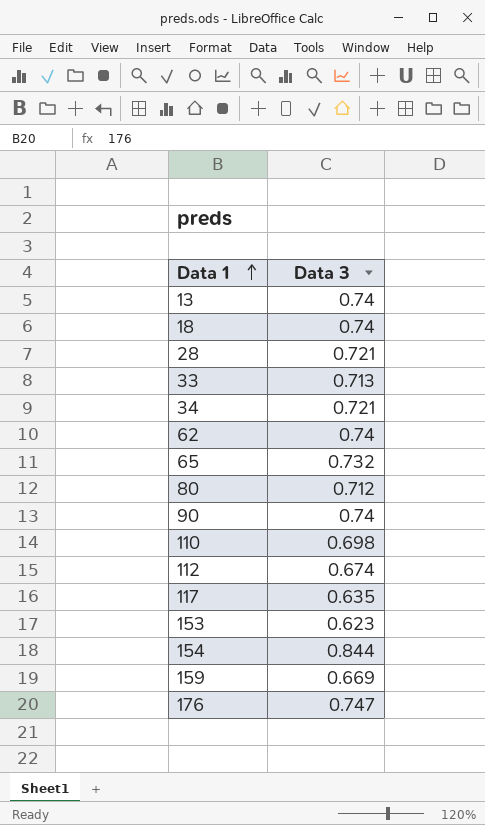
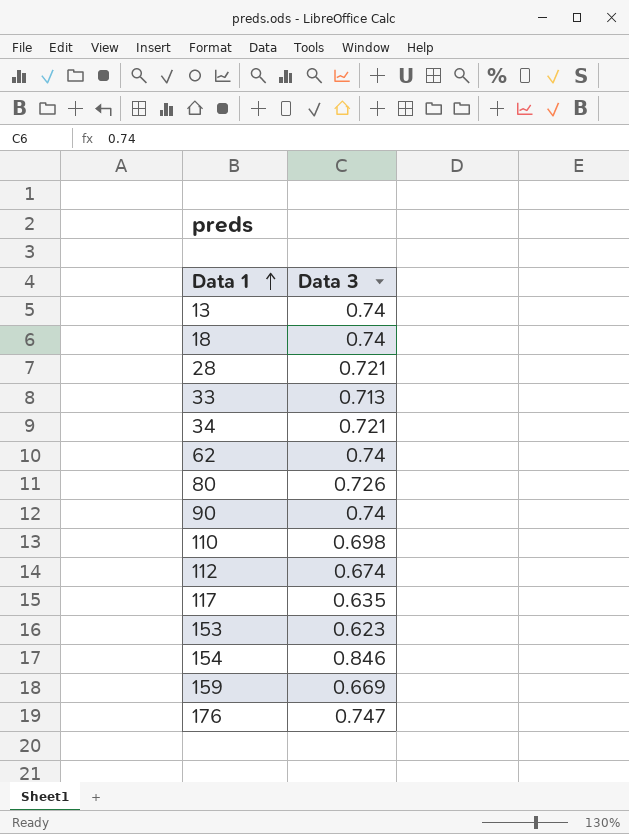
row 65: 0.732 -> none
80 | Data 3: 0.712 -> 0.726
154 | Data 3: 0.844 -> 0.846

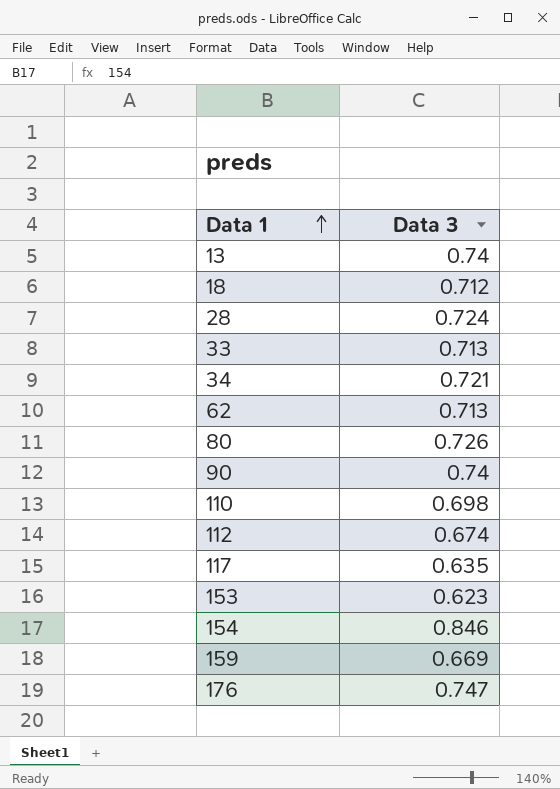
18 | Data 3: 0.74 -> 0.712
28 | Data 3: 0.721 -> 0.724
62 | Data 3: 0.74 -> 0.713

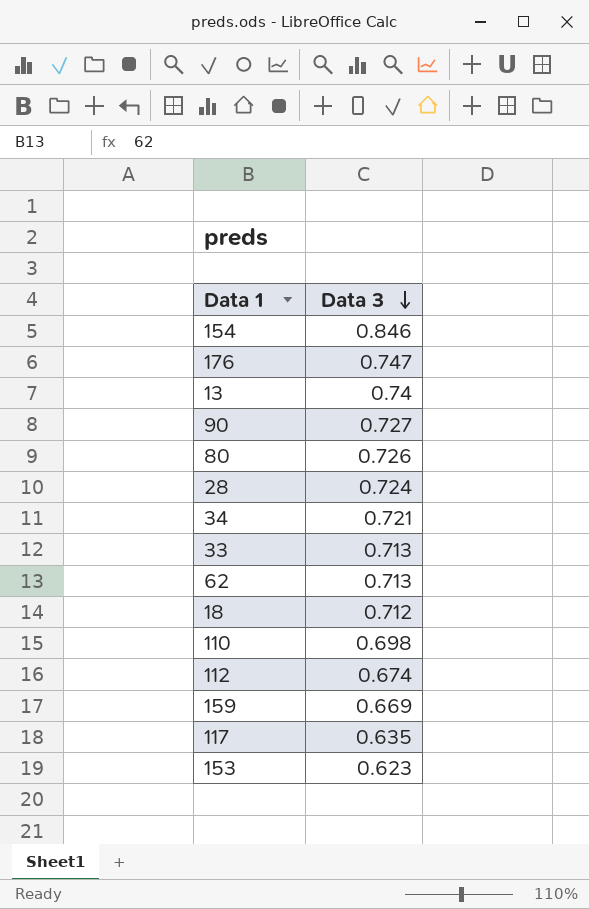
row order: Data 1 ascending -> Data 3 descending
90 | Data 3: 0.74 -> 0.727

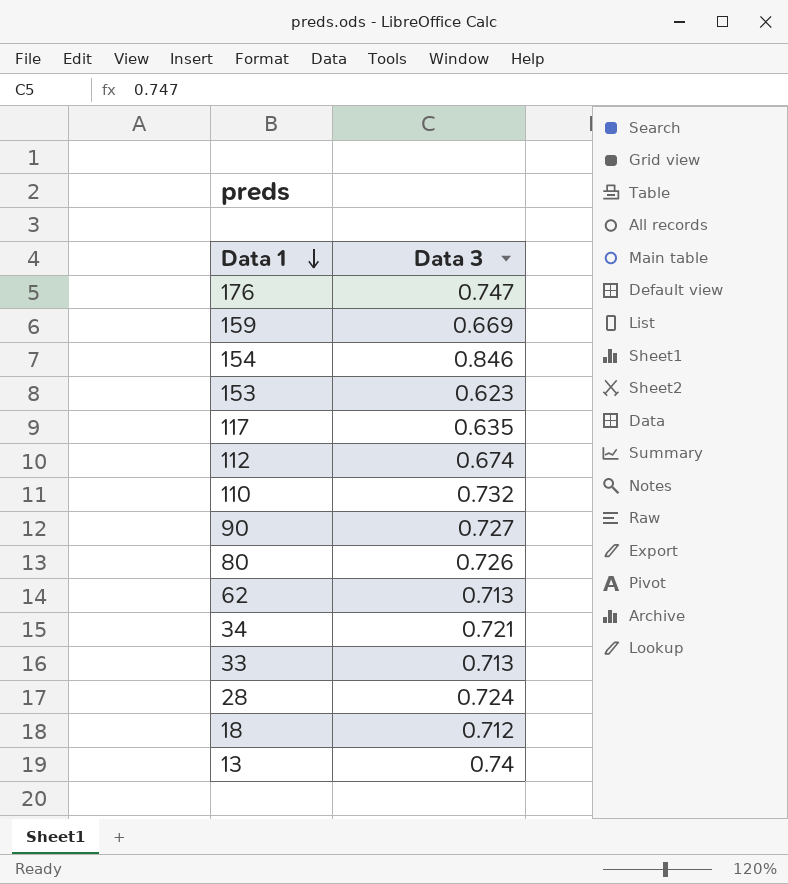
row order: Data 3 descending -> Data 1 descending
110 | Data 3: 0.698 -> 0.732

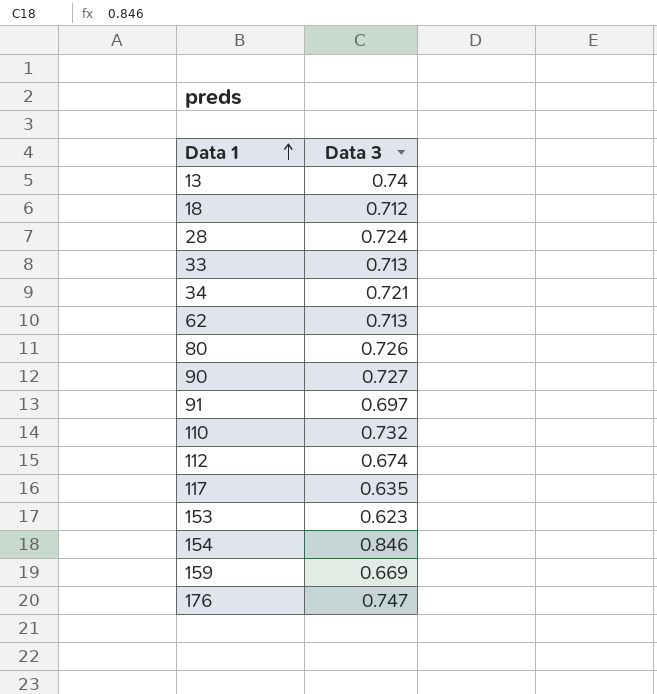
row order: Data 1 descending -> Data 1 ascending
row 91: none -> 0.697

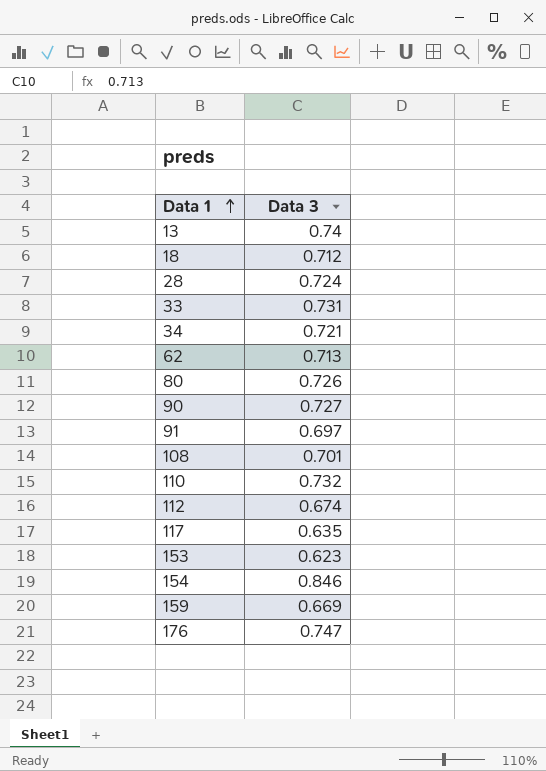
33 | Data 3: 0.713 -> 0.731
row 108: none -> 0.701

